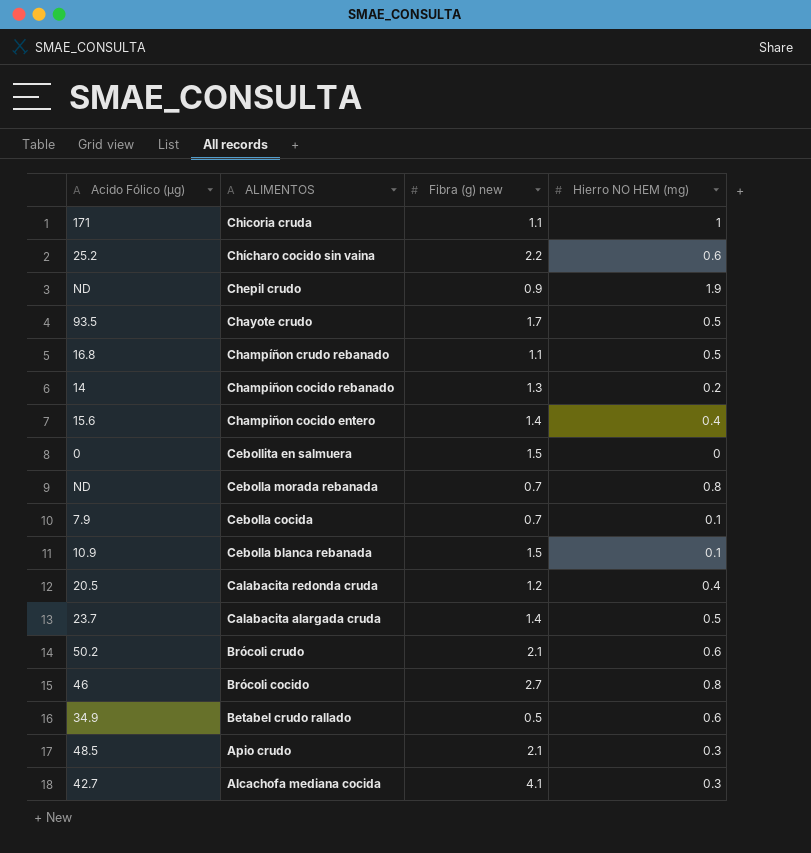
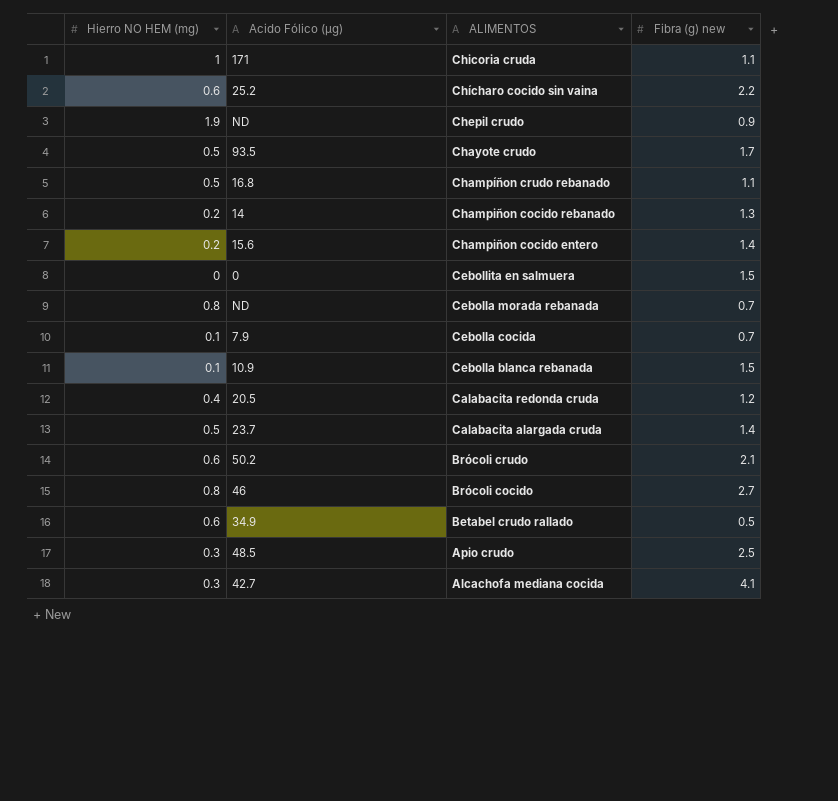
column Hierro NO HEM (mg) | position: 4 -> 1
Champiñon cocido entero | Hierro NO HEM (mg): 0.4 -> 0.2
Apio crudo | Fibra (g) new: 2.1 -> 2.5

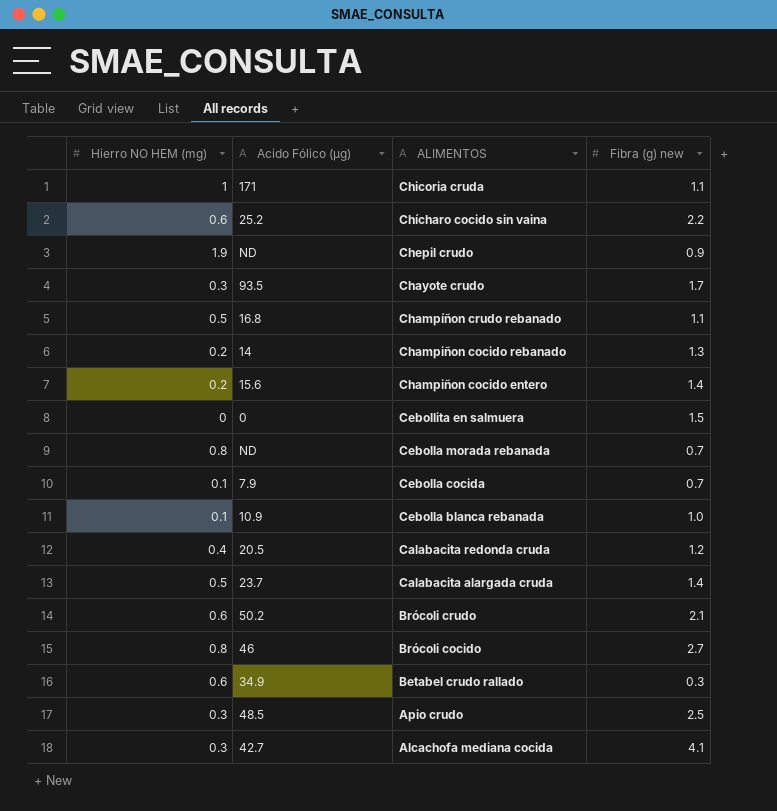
Chayote crudo | Hierro NO HEM (mg): 0.5 -> 0.3
Cebolla blanca rebanada | Fibra (g) new: 1.5 -> 1.0
Betabel crudo rallado | Fibra (g) new: 0.5 -> 0.3

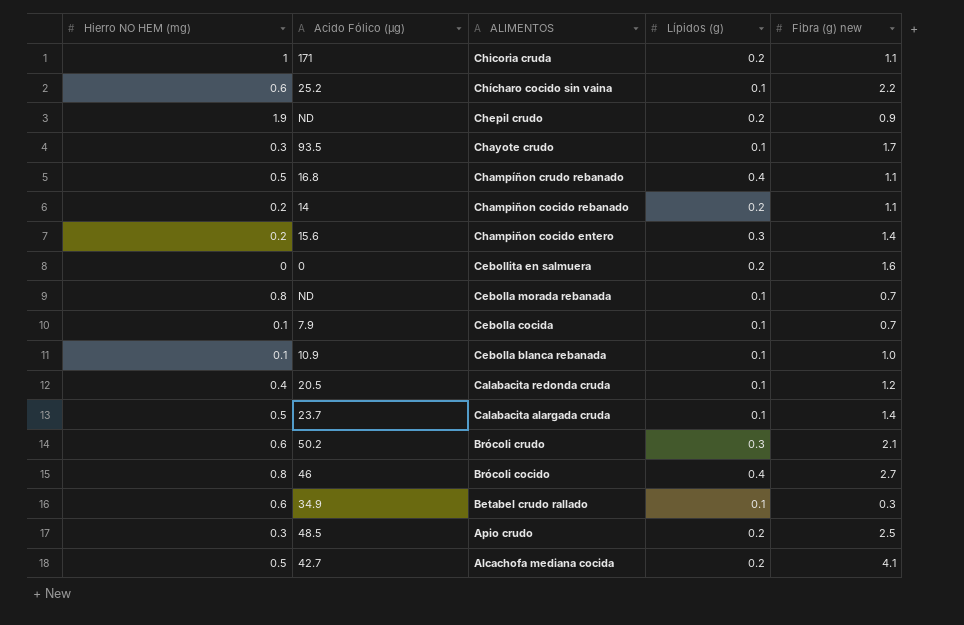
column Lípidos (g) | position: none -> 4
Champiñon cocido rebanado | Fibra (g) new: 1.3 -> 1.1
Cebollita en salmuera | Fibra (g) new: 1.5 -> 1.6
Alcachofa mediana cocida | Hierro NO HEM (mg): 0.3 -> 0.5

